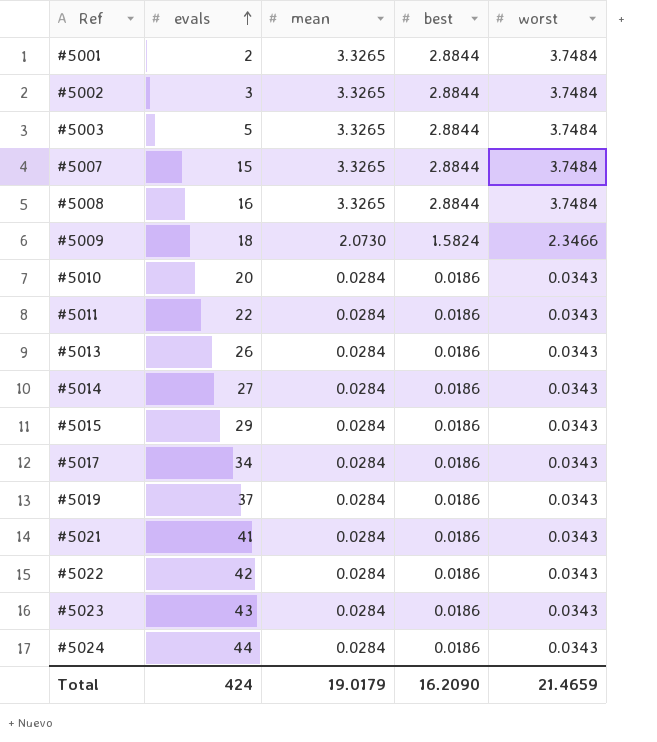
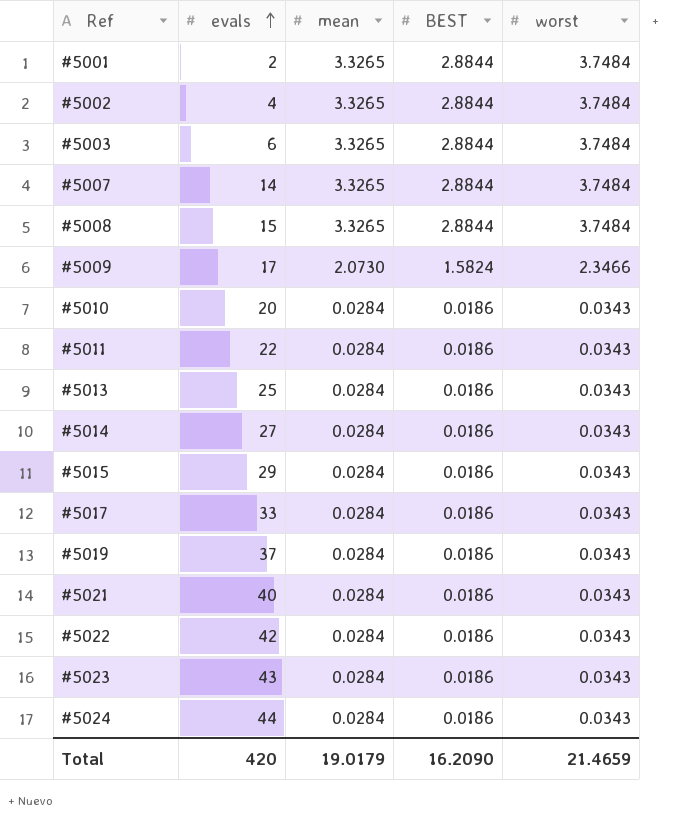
column name: best -> BEST
#5002 | evals: 3 -> 4
#5003 | evals: 5 -> 6
#5007 | evals: 15 -> 14
#5008 | evals: 16 -> 15
#5009 | evals: 18 -> 17
#5013 | evals: 26 -> 25
#5017 | evals: 34 -> 33
#5021 | evals: 41 -> 40
Total | evals: 424 -> 420

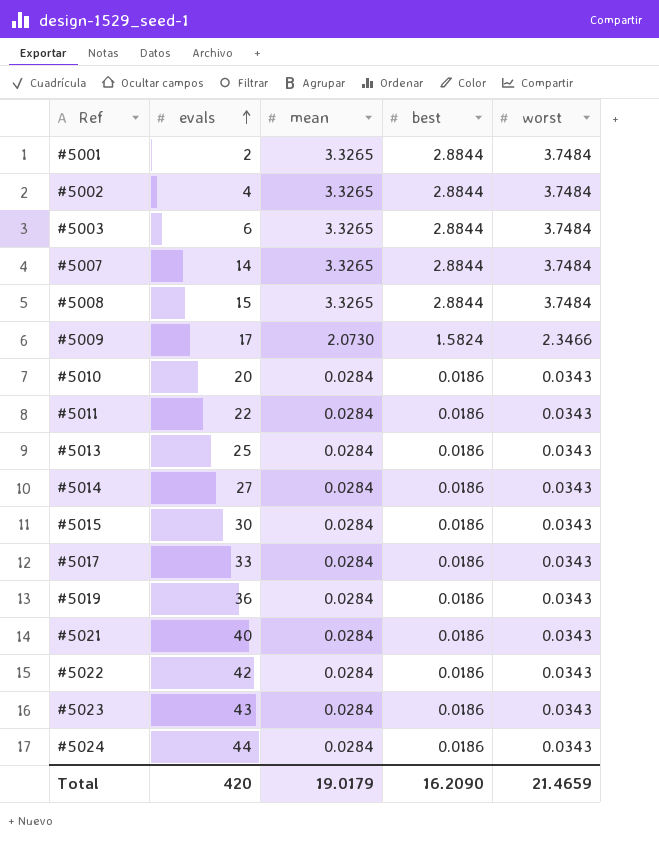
column name: BEST -> best
#5015 | evals: 29 -> 30
#5019 | evals: 37 -> 36

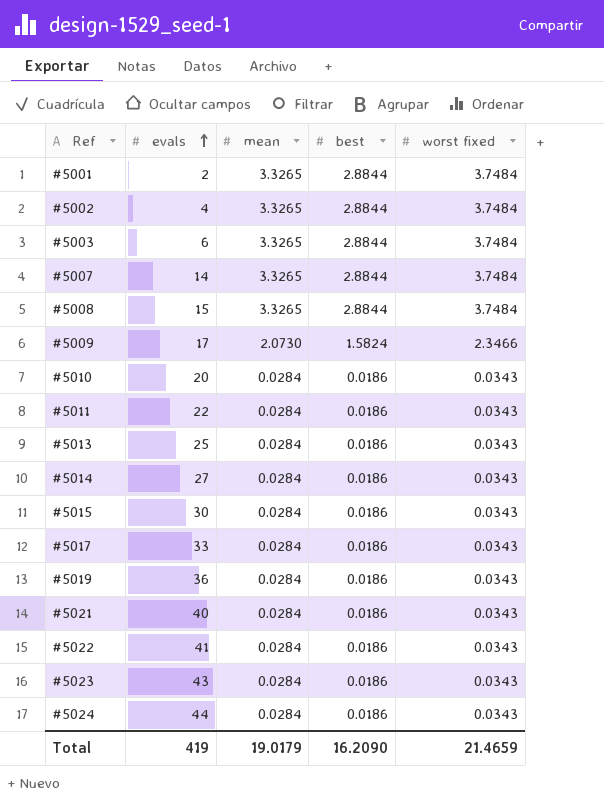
column name: worst -> worst fixed
#5022 | evals: 42 -> 41
Total | evals: 420 -> 419

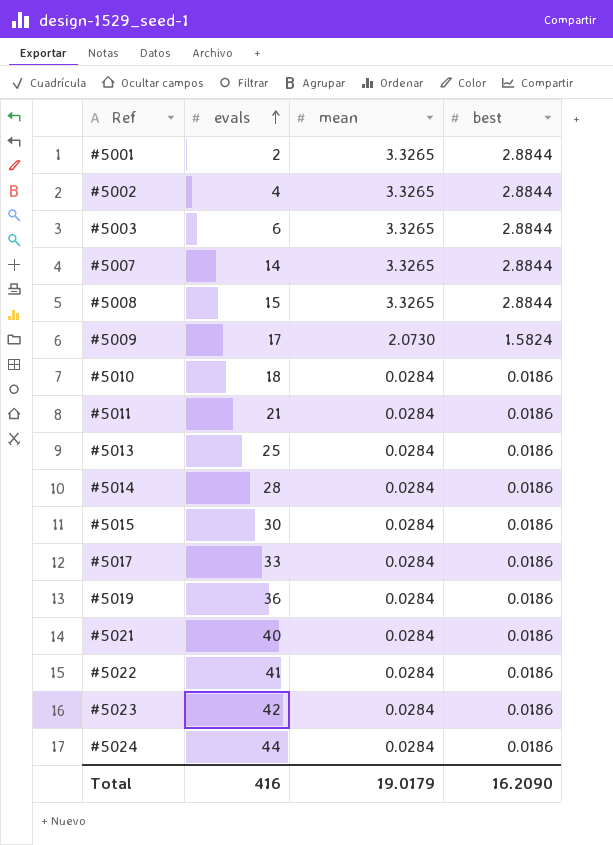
column worst fixed | position: 5 -> none
#5010 | evals: 20 -> 18
#5011 | evals: 22 -> 21
#5014 | evals: 27 -> 28
#5023 | evals: 43 -> 42
Total | evals: 419 -> 416

